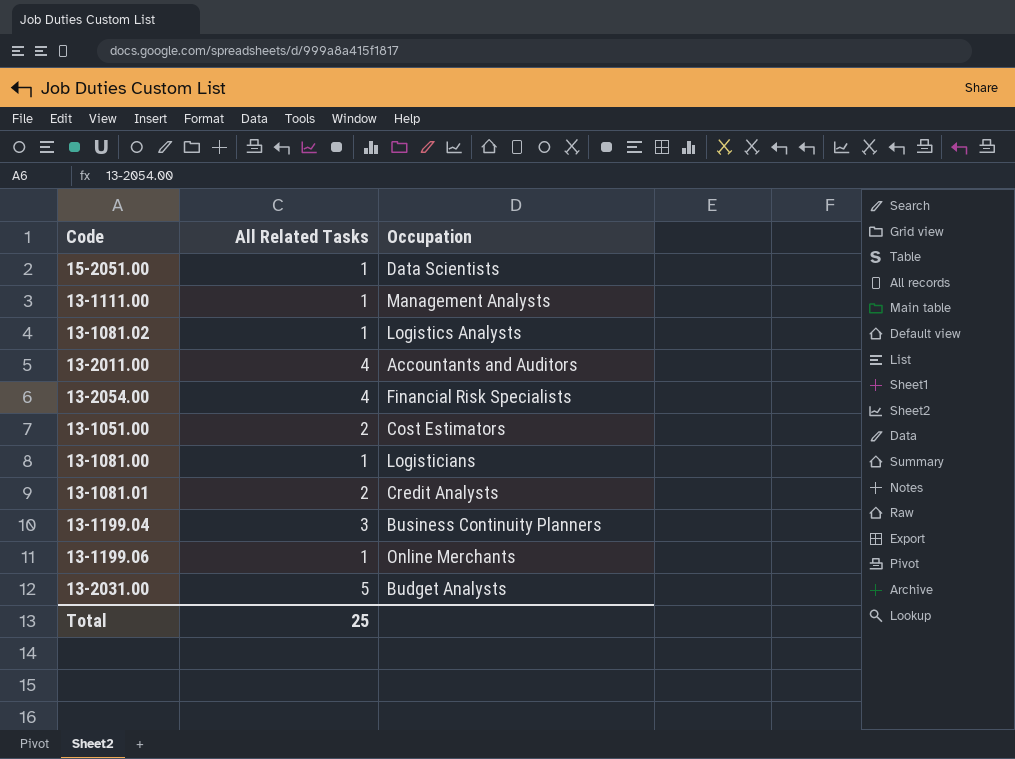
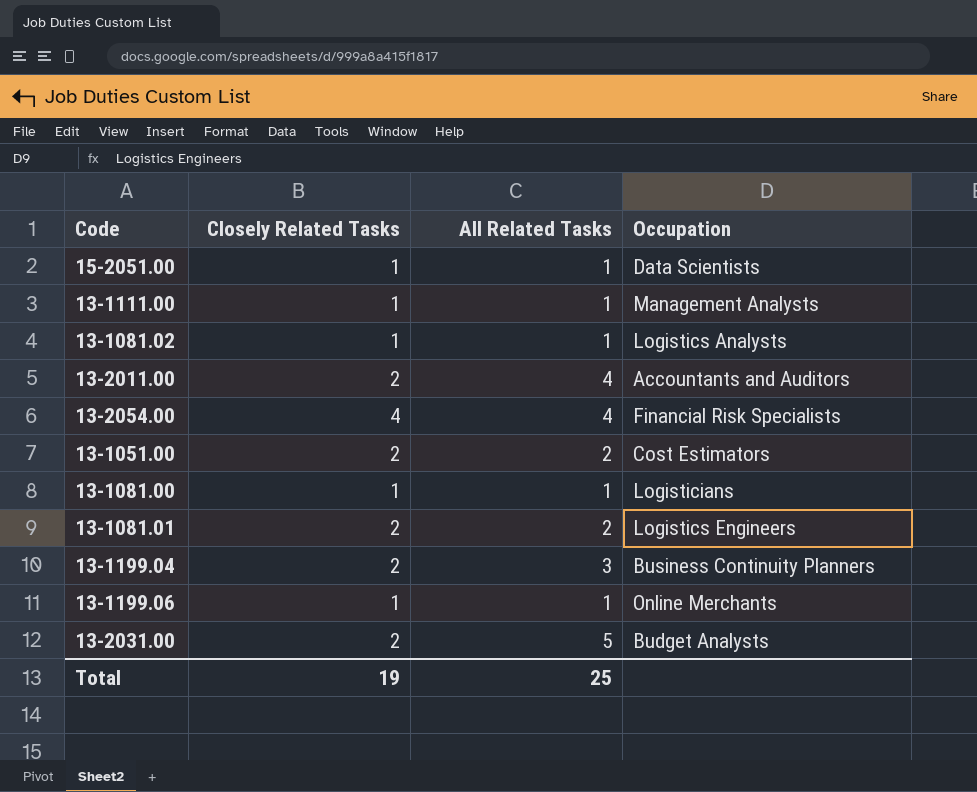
column Closely Related Tasks | position: none -> 2
13-1081.01 | Occupation: Credit Analysts -> Logistics Engineers

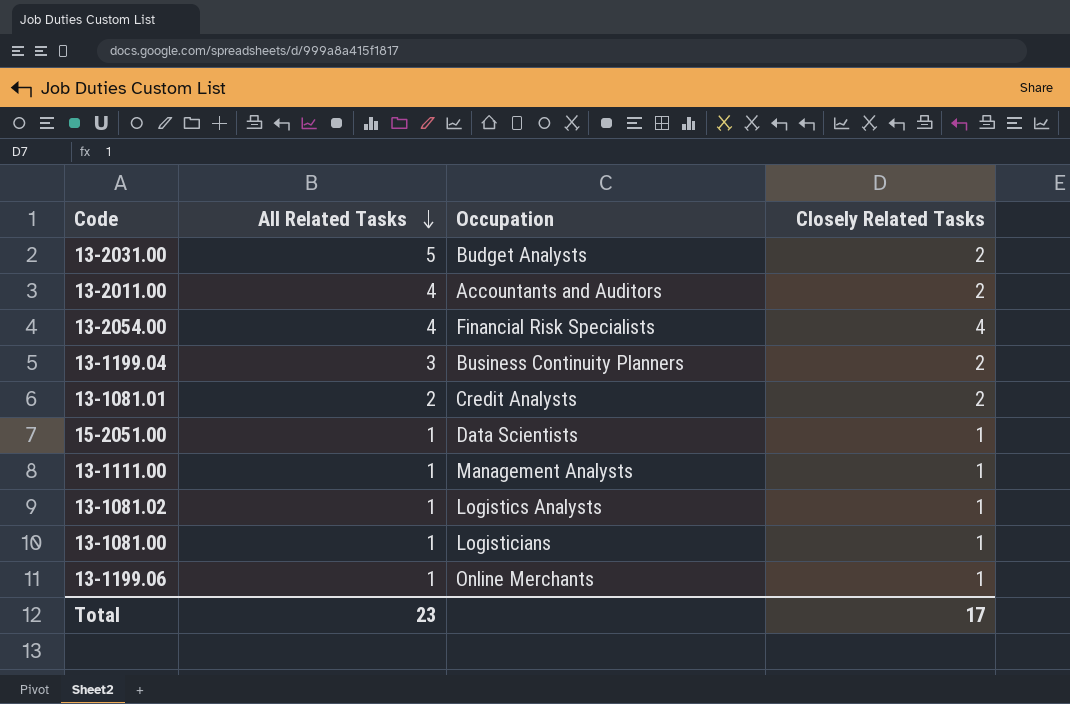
row order: none -> All Related Tasks descending
column Closely Related Tasks | position: 2 -> 4
row 13-1051.00: 2 | 2 | Cost Estimators -> none
13-1081.01 | Occupation: Logistics Engineers -> Credit Analysts
Total | All Related Tasks: 25 -> 23
Total | Closely Related Tasks: 19 -> 17

